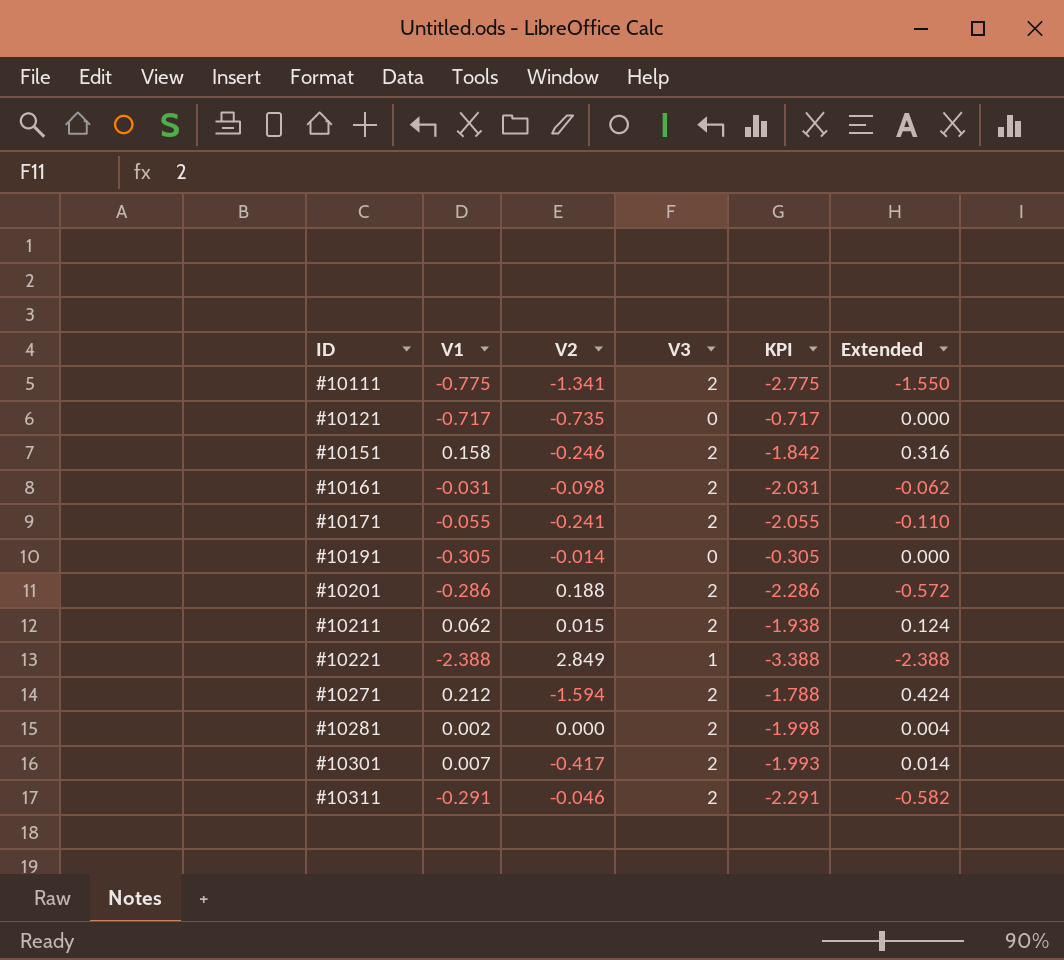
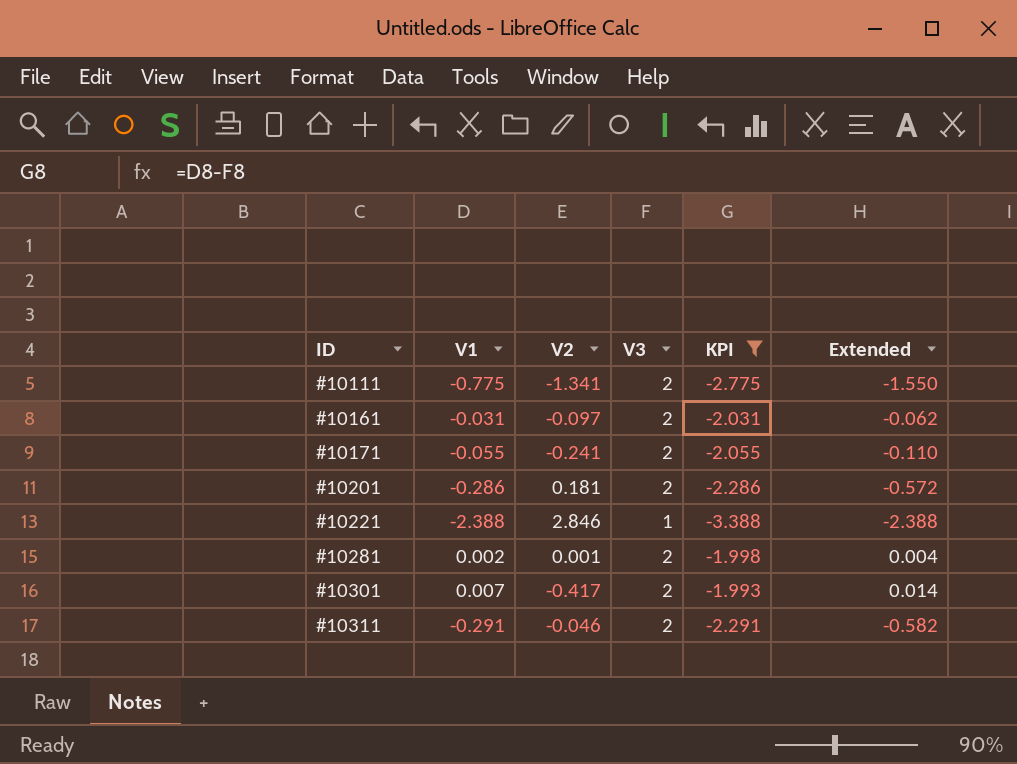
filter: none -> KPI <= -1.993
#10161 | V2: -0.098 -> -0.097
#10201 | V2: 0.188 -> 0.181
#10221 | V2: 2.849 -> 2.846
#10281 | V2: 0.000 -> 0.001

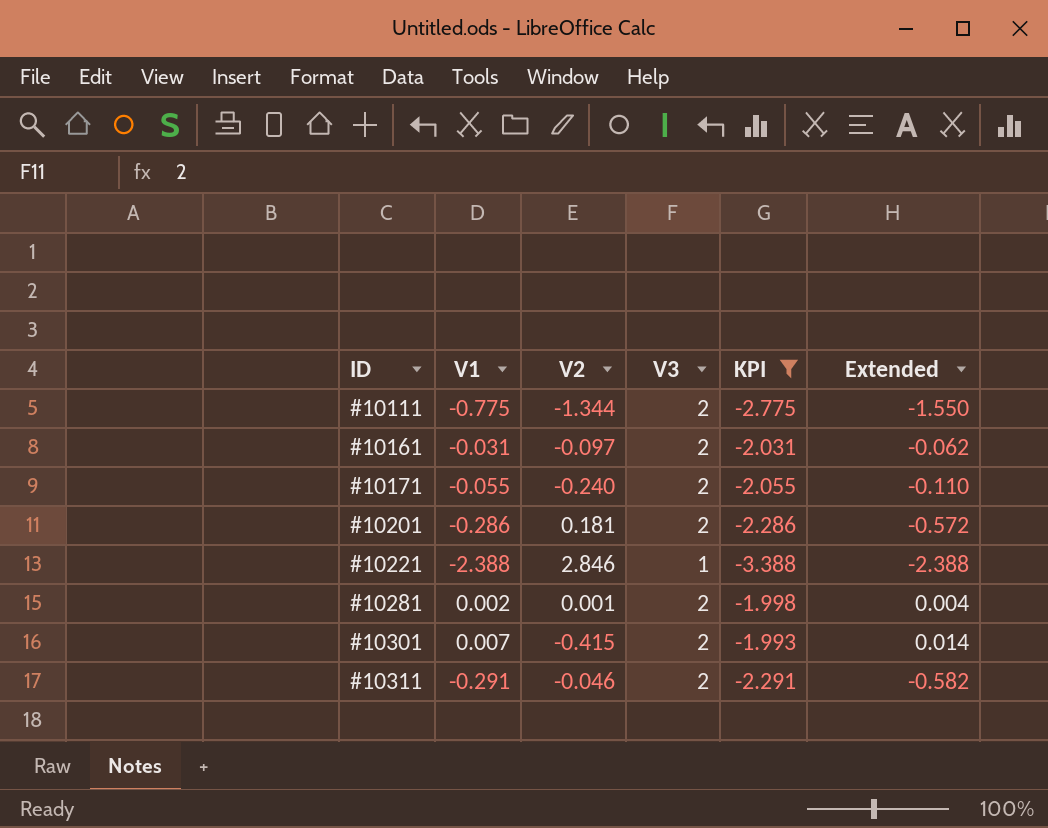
#10111 | V2: -1.341 -> -1.344
#10171 | V2: -0.241 -> -0.240
#10301 | V2: -0.417 -> -0.415

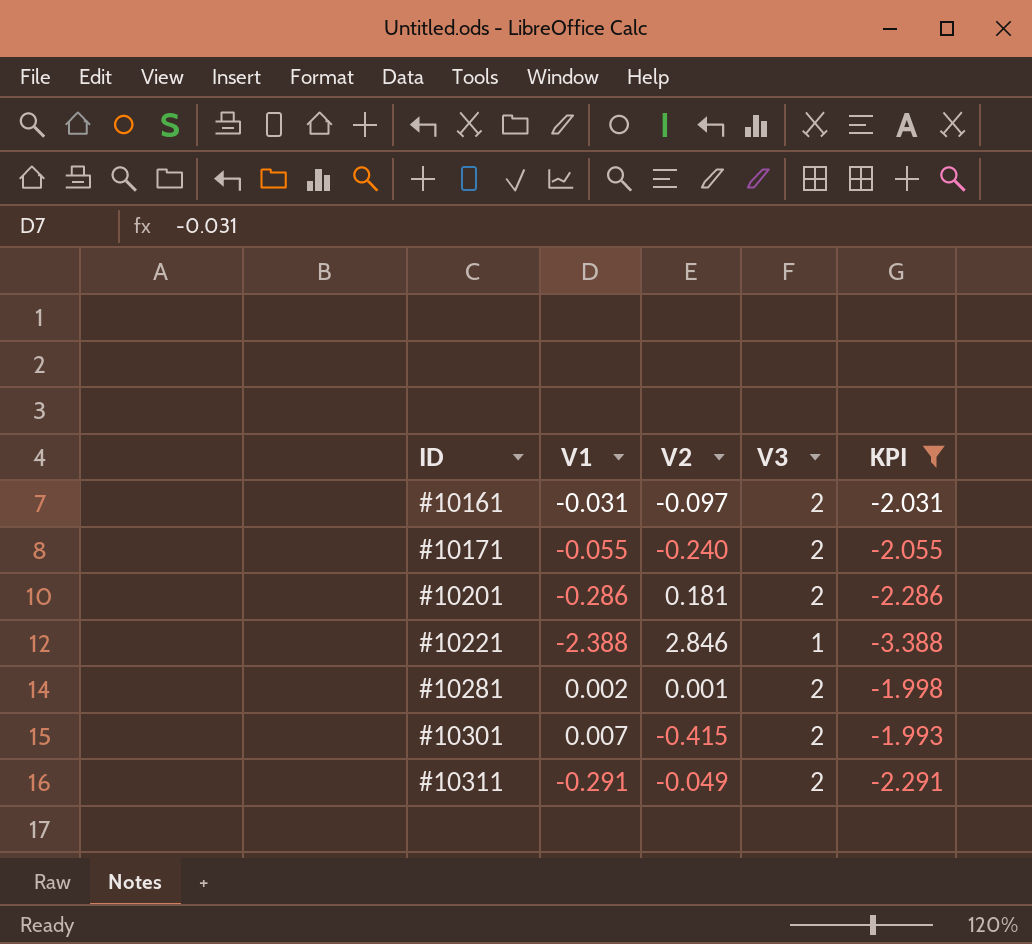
column Extended | formula: [V1] * [V3] -> none
row #10111: -0.775 | -1.344 | 2 | -2.775 | -1.550 -> none
#10311 | V2: -0.046 -> -0.049

